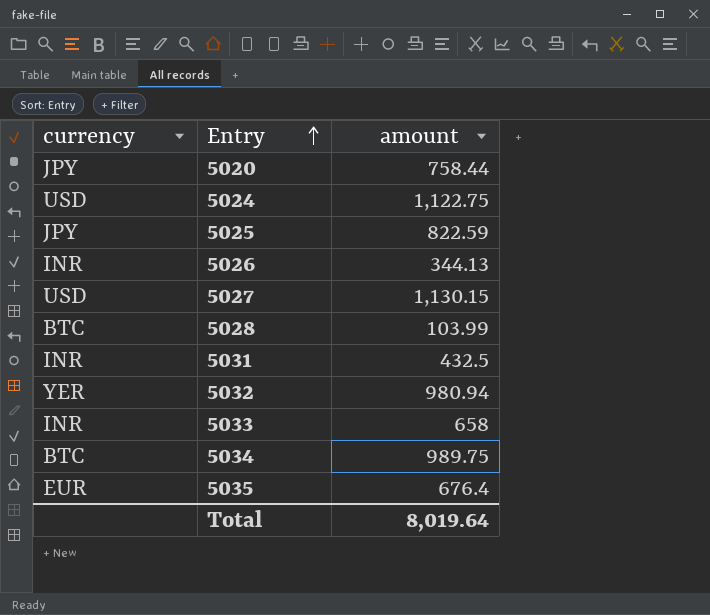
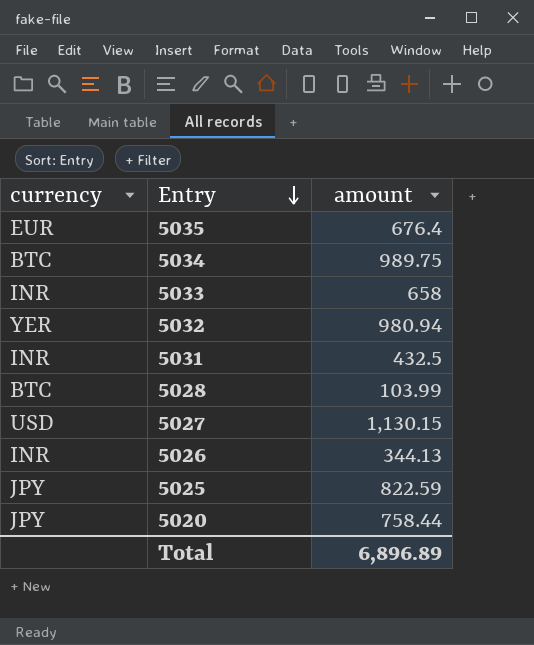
row order: Entry ascending -> Entry descending
row 5024: USD | 1,122.75 -> none
Total | amount: 8,019.64 -> 6,896.89

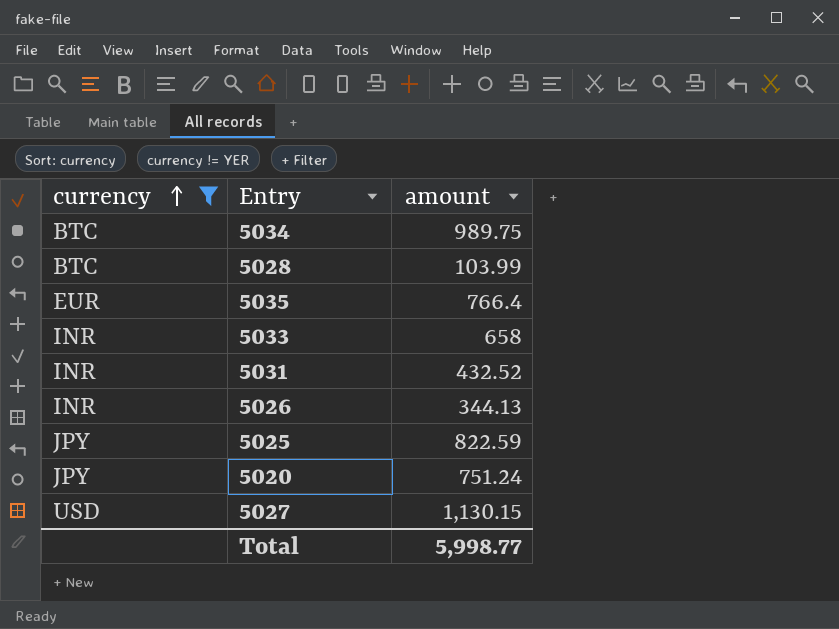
filter: none -> currency != YER
row order: Entry descending -> currency ascending
5035 | amount: 676.4 -> 766.4
5031 | amount: 432.5 -> 432.52
5020 | amount: 758.44 -> 751.24
Total | amount: 6,896.89 -> 5,998.77

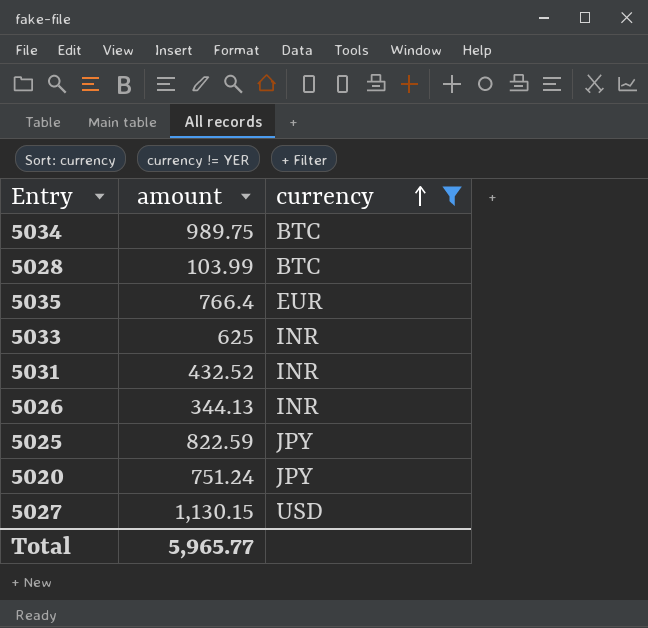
column currency | position: 1 -> 3
5033 | amount: 658 -> 625
Total | amount: 5,998.77 -> 5,965.77

